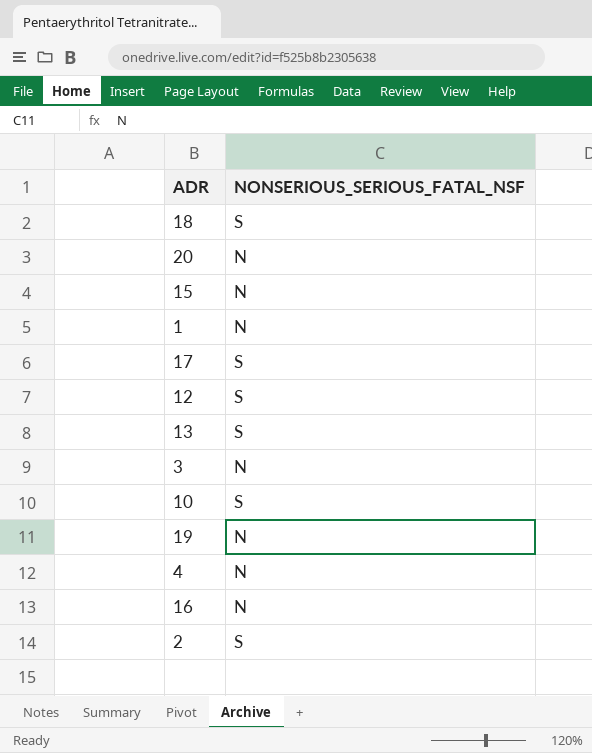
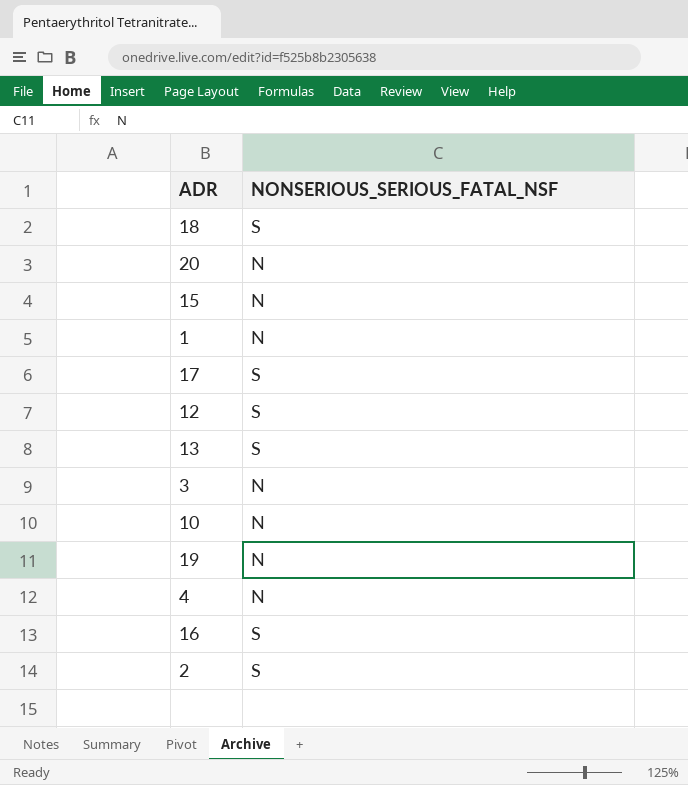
10 | NONSERIOUS_SERIOUS_FATAL_NSF: S -> N
16 | NONSERIOUS_SERIOUS_FATAL_NSF: N -> S

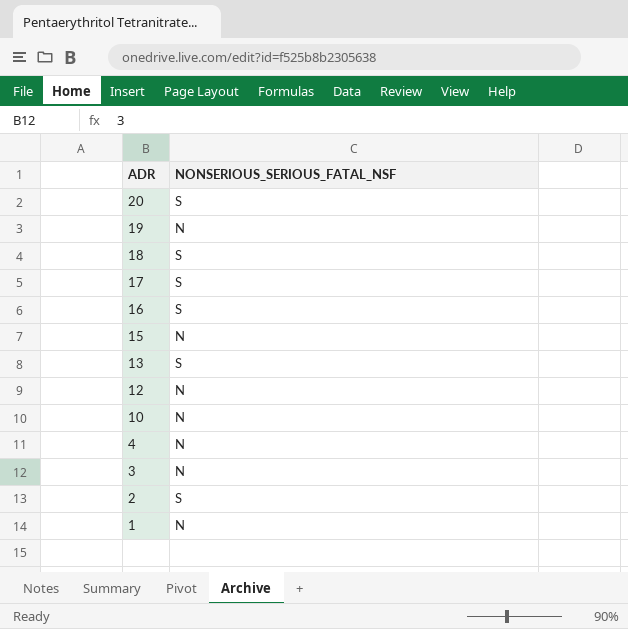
row order: none -> ADR descending
20 | NONSERIOUS_SERIOUS_FATAL_NSF: N -> S
12 | NONSERIOUS_SERIOUS_FATAL_NSF: S -> N

